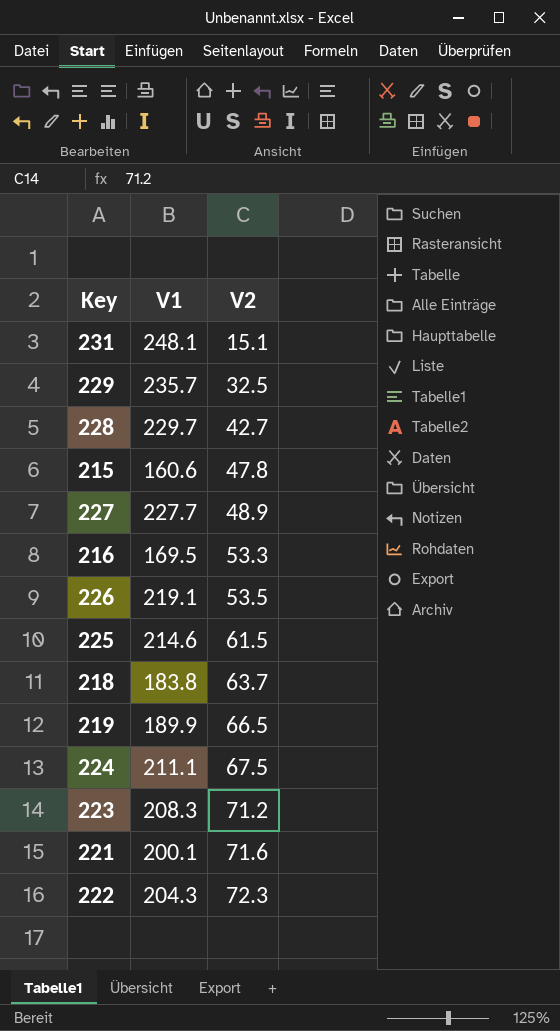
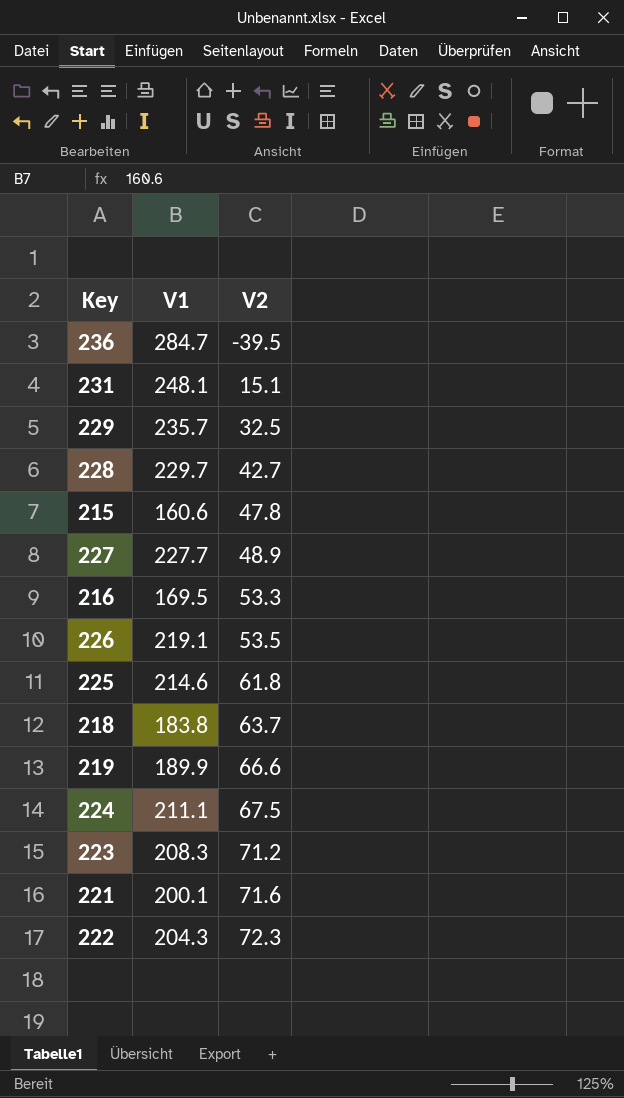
row 236: none -> 284.7 | -39.5
225 | V2: 61.5 -> 61.8
219 | V2: 66.5 -> 66.6

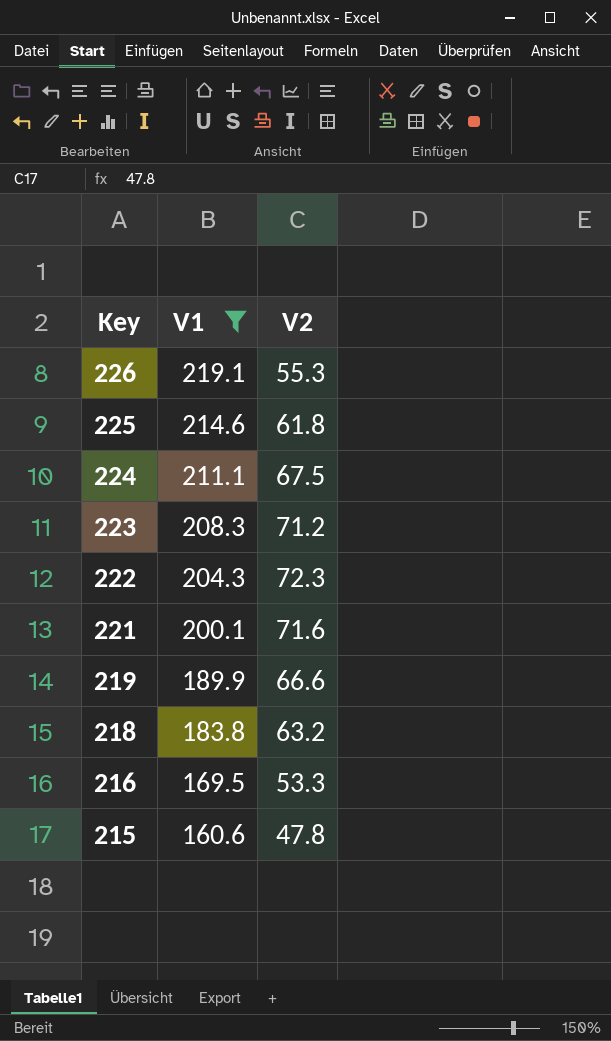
filter: none -> V1 <= 219.1
row order: V2 ascending -> Key descending
226 | V2: 53.5 -> 55.3
218 | V2: 63.7 -> 63.2

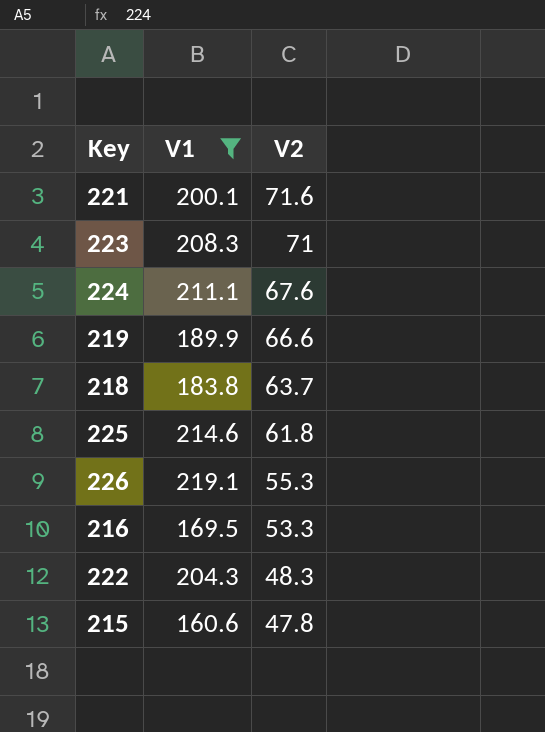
row order: Key descending -> V2 descending
223 | V2: 71.2 -> 71
224 | V2: 67.5 -> 67.6
218 | V2: 63.2 -> 63.7
222 | V2: 72.3 -> 48.3

